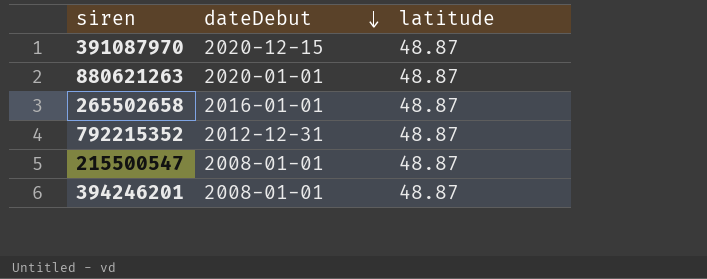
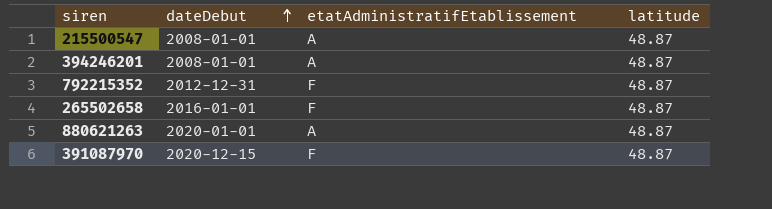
row order: dateDebut descending -> dateDebut ascending
column etatAdministratifEtablissement | position: none -> 3

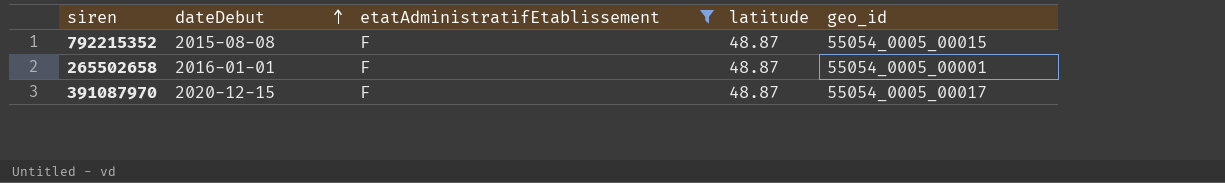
filter: none -> etatAdministratifEtablissement = F
column geo_id | position: none -> 5
792215352 | dateDebut: 2012-12-31 -> 2015-08-08

